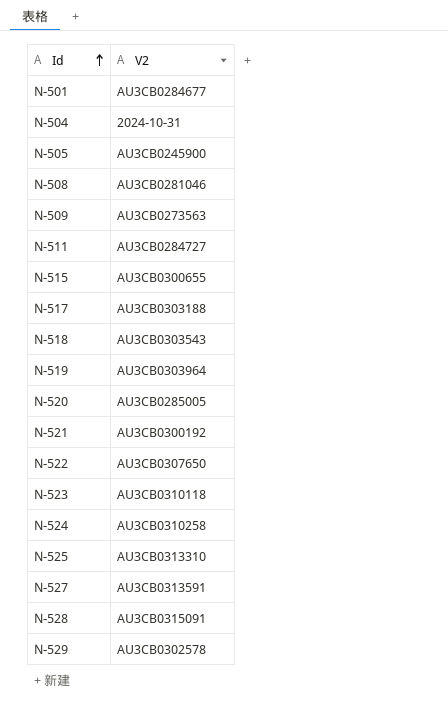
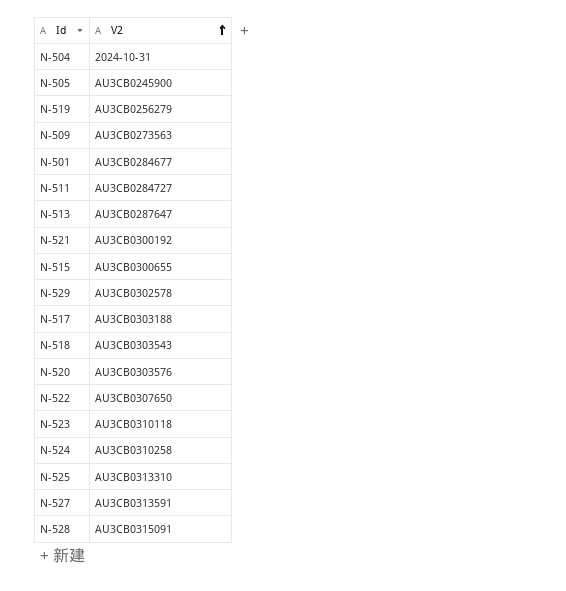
row order: Id ascending -> V2 ascending
row N-508: AU3CB0281046 -> none
N-519 | V2: AU3CB0303964 -> AU3CB0256279
row N-513: none -> AU3CB0287647
N-520 | V2: AU3CB0285005 -> AU3CB0303576

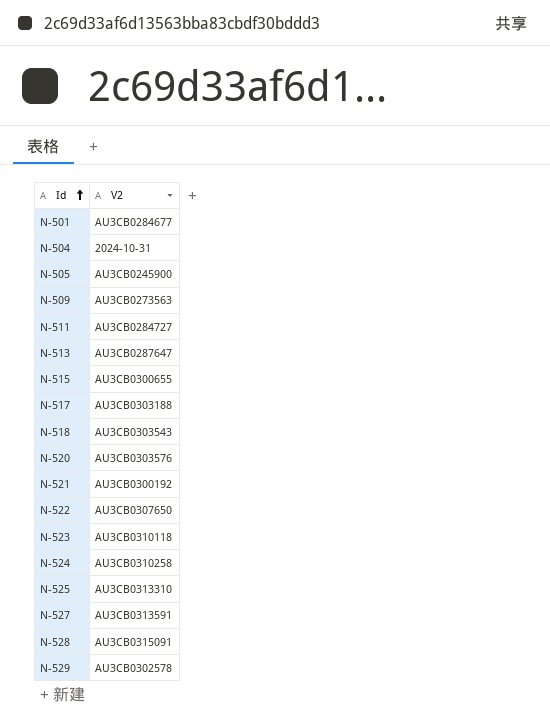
row order: V2 ascending -> Id ascending
row N-519: AU3CB0256279 -> none

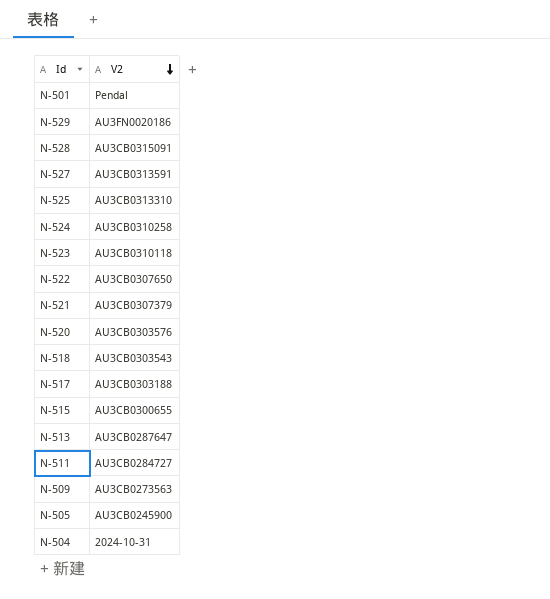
row order: Id ascending -> V2 descending
N-501 | V2: AU3CB0284677 -> Pendal
N-529 | V2: AU3CB0302578 -> AU3FN0020186
N-521 | V2: AU3CB0300192 -> AU3CB0307379

